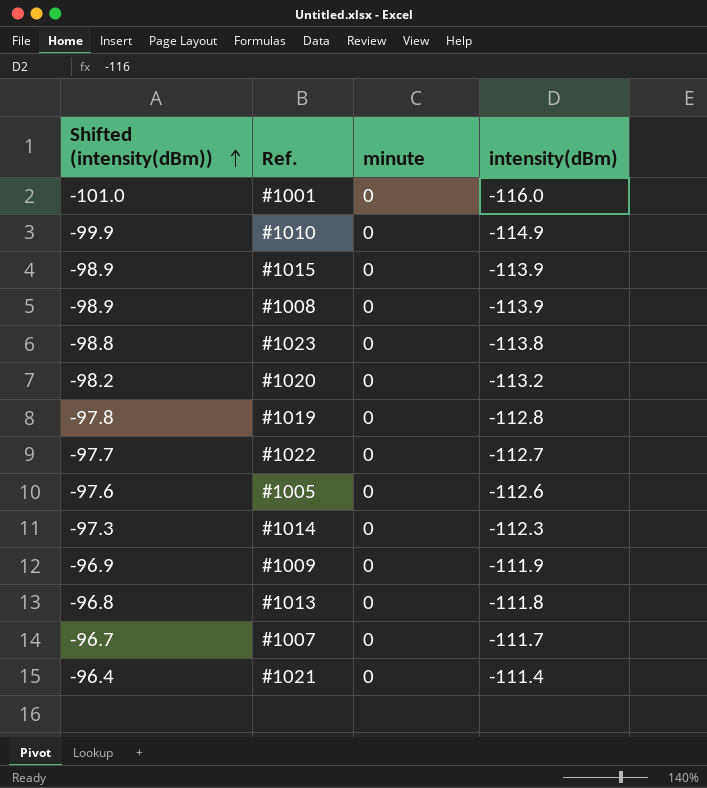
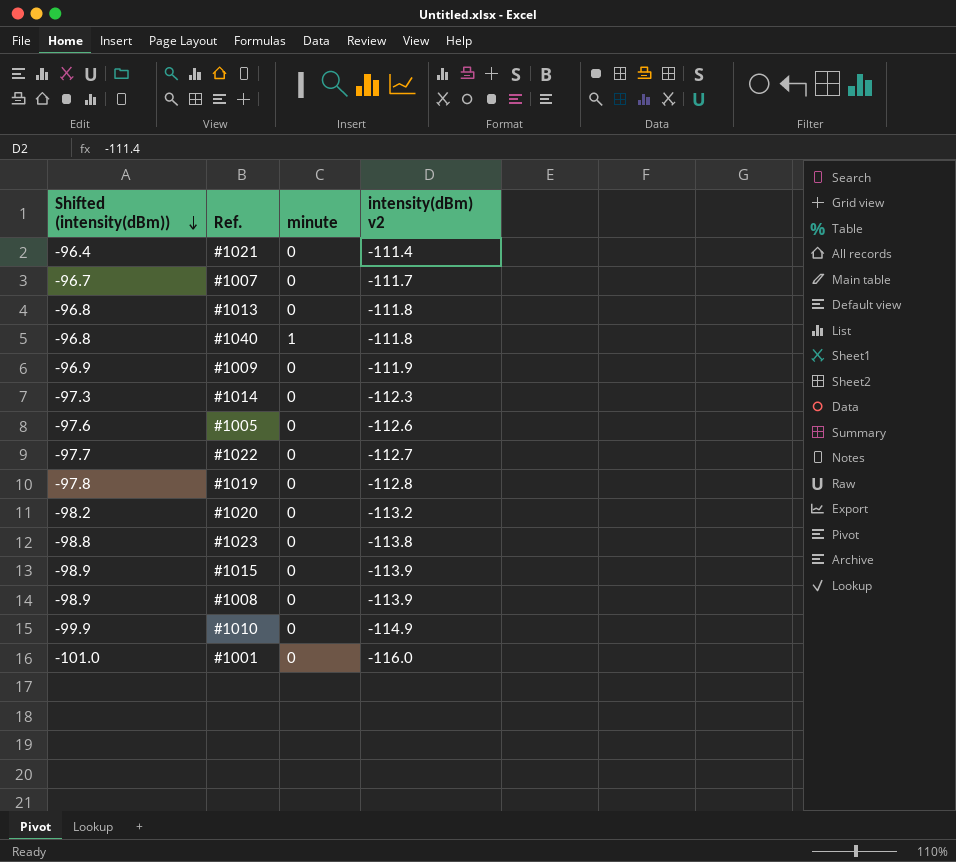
row order: Shifted (intensity(dBm)) ascending -> Shifted (intensity(dBm)) descending
column name: intensity(dBm) -> intensity(dBm) v2
row #1040: none -> -96.8 | 1 | -111.8

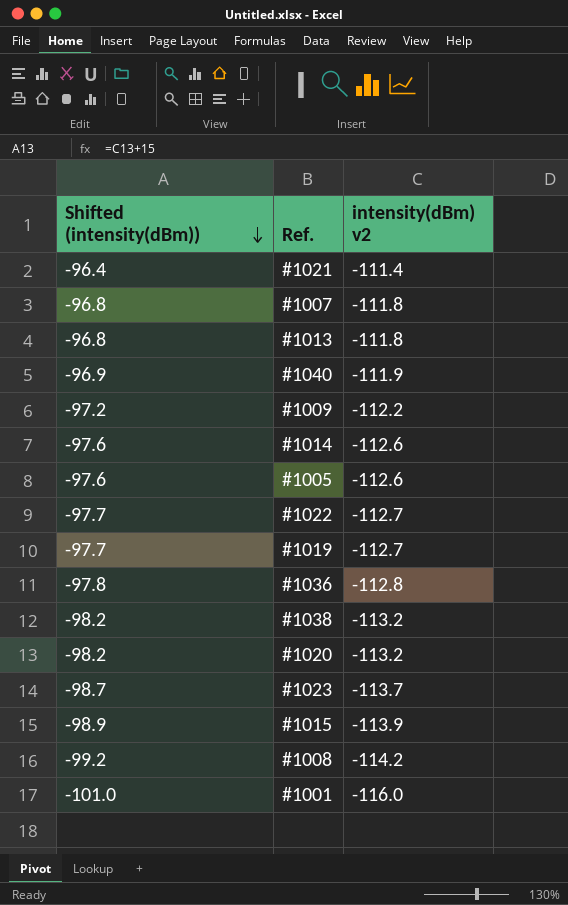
column minute | position: 3 -> none
row #1010: -99.9 | 0 | -114.9 -> none
#1007 | Shifted (intensity(dBm)): -96.7 -> -96.8
#1007 | intensity(dBm) v2: -111.7 -> -111.8
#1040 | Shifted (intensity(dBm)): -96.8 -> -96.9
#1040 | intensity(dBm) v2: -111.8 -> -111.9
#1009 | Shifted (intensity(dBm)): -96.9 -> -97.2
#1009 | intensity(dBm) v2: -111.9 -> -112.2
#1014 | Shifted (intensity(dBm)): -97.3 -> -97.6
#1014 | intensity(dBm) v2: -112.3 -> -112.6
#1019 | Shifted (intensity(dBm)): -97.8 -> -97.7
#1019 | intensity(dBm) v2: -112.8 -> -112.7
row #1036: none -> -97.8 | -112.8
row #1038: none -> -98.2 | -113.2
#1023 | Shifted (intensity(dBm)): -98.8 -> -98.7
#1023 | intensity(dBm) v2: -113.8 -> -113.7
#1008 | Shifted (intensity(dBm)): -98.9 -> -99.2
#1008 | intensity(dBm) v2: -113.9 -> -114.2

